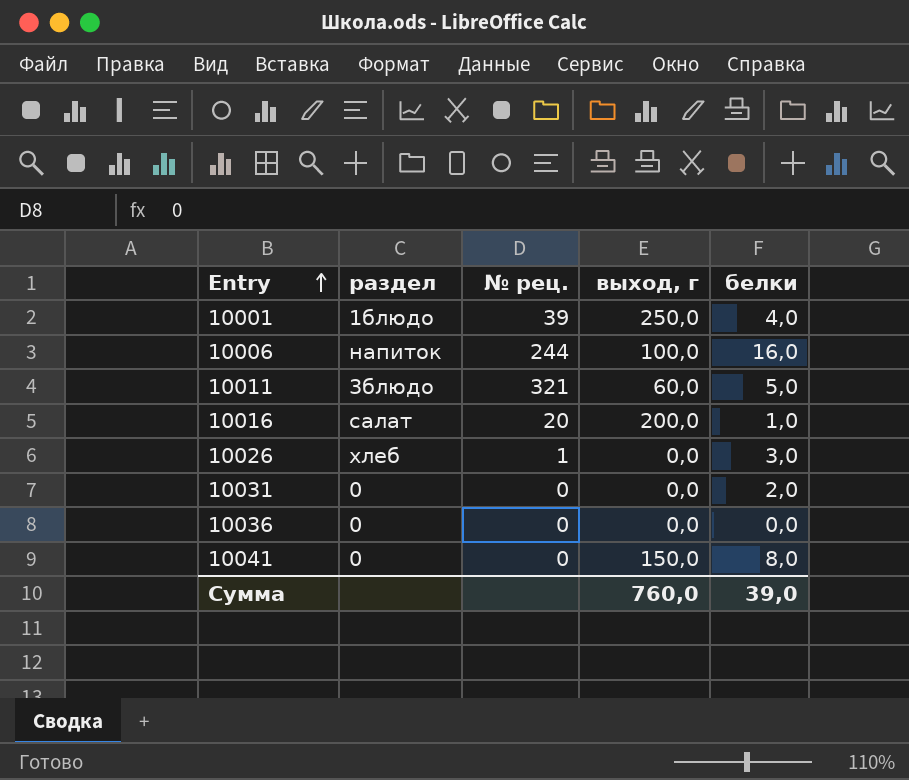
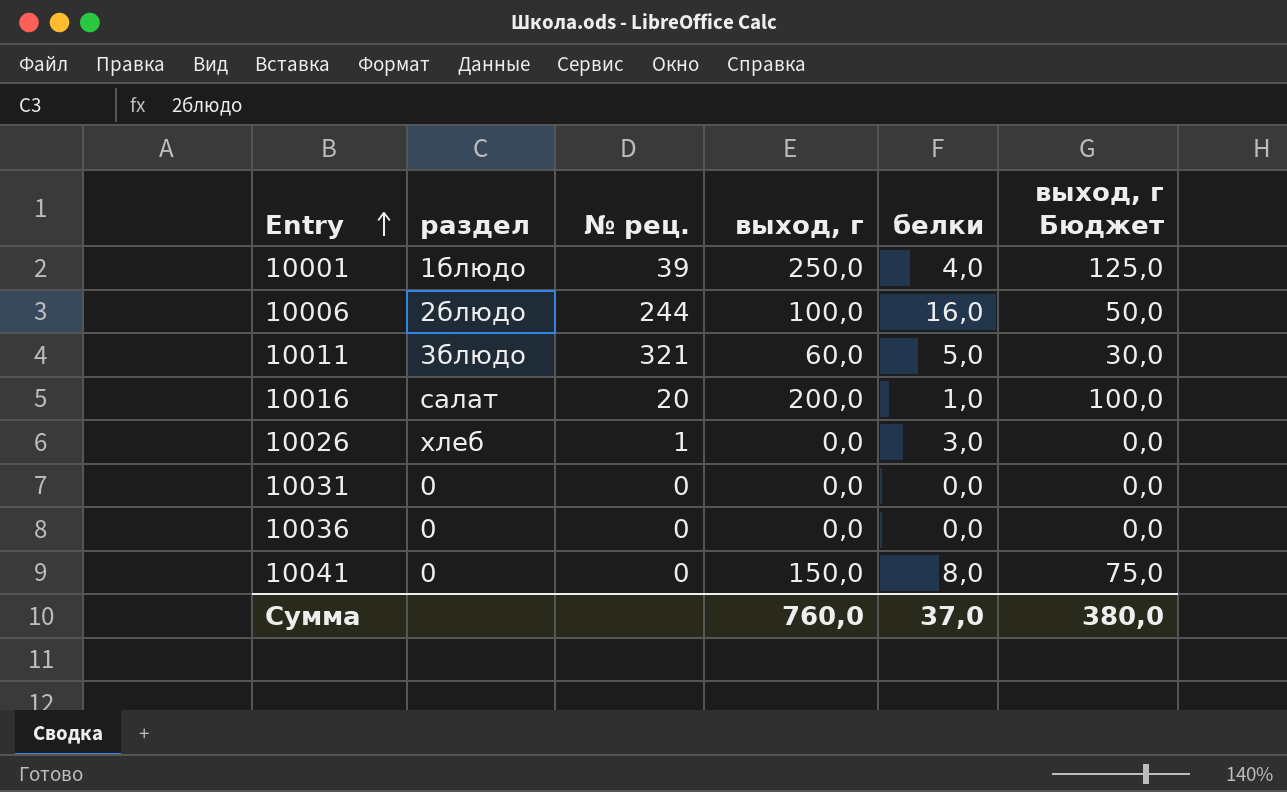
column выход, г Бюджет | formula: none -> [выход, г] * 0,5
10006 | раздел: напиток -> 2блюдо
10031 | белки: 2,0 -> 0,0
Сумма | белки: 39,0 -> 37,0

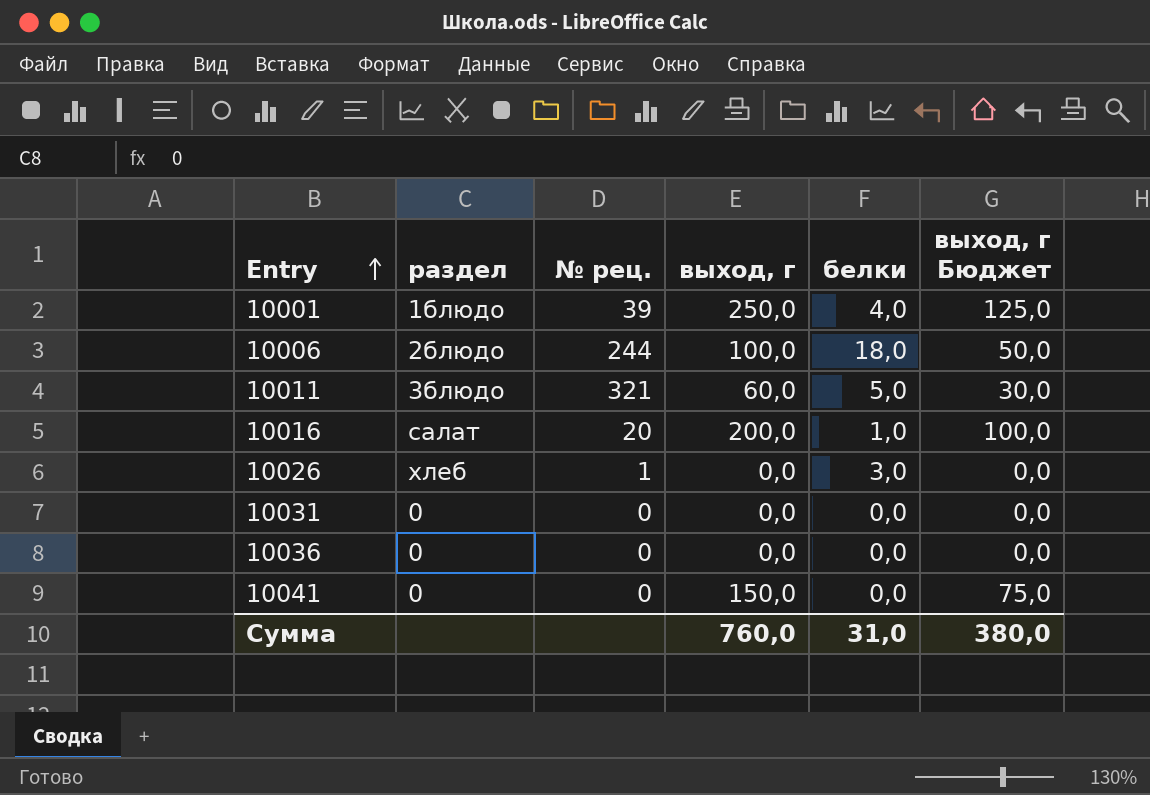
10006 | белки: 16,0 -> 18,0
10041 | белки: 8,0 -> 0,0
Сумма | белки: 37,0 -> 31,0

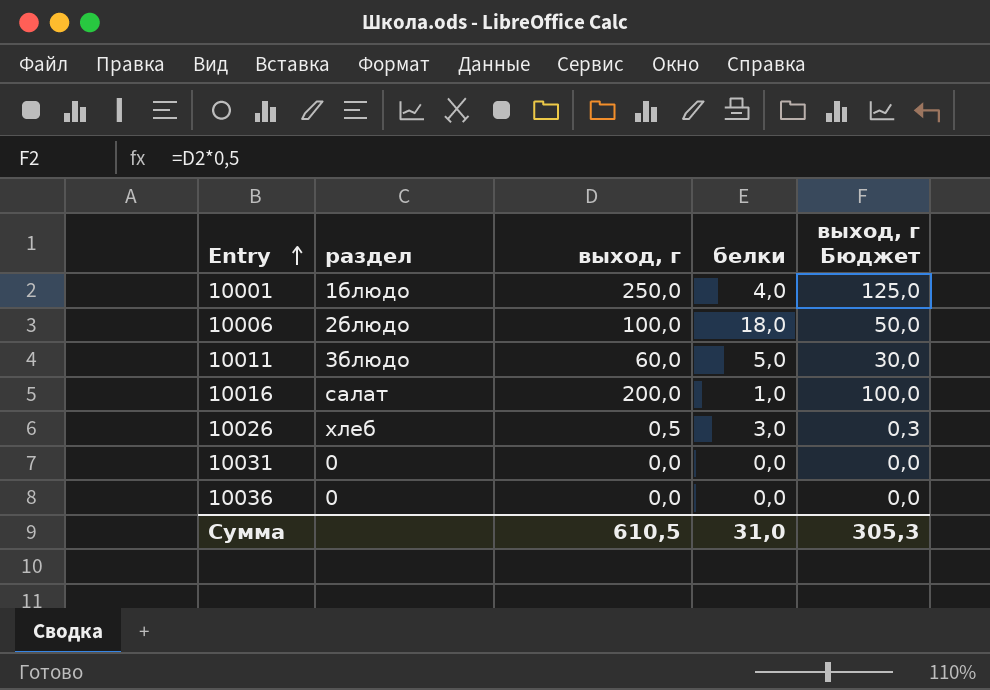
column № рец. | position: 3 -> none
row 10041: 0 | 0 | 150,0 | 0,0 | 75,0 -> none
10026 | выход, г: 0,0 -> 0,5
10026 | выход, г Бюджет: 0,0 -> 0,3
Сумма | выход, г: 760,0 -> 610,5
Сумма | выход, г Бюджет: 380,0 -> 305,3

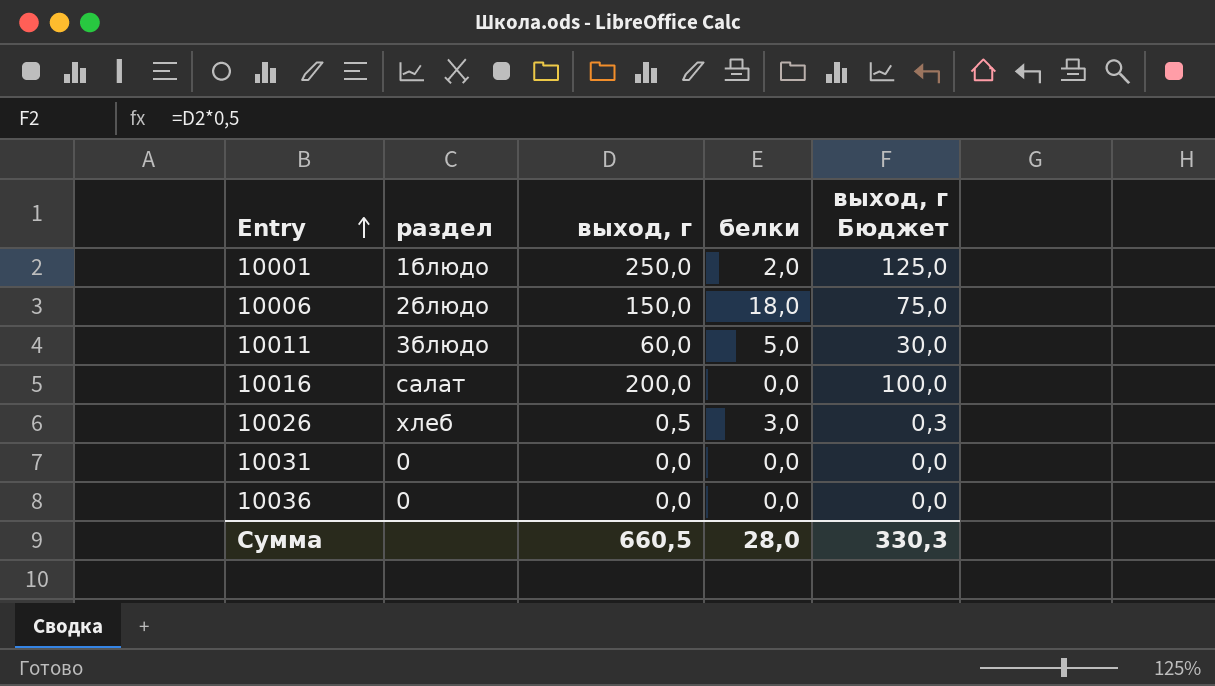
10001 | белки: 4,0 -> 2,0
10006 | выход, г: 100,0 -> 150,0
10006 | выход, г Бюджет: 50,0 -> 75,0
10016 | белки: 1,0 -> 0,0
Сумма | выход, г: 610,5 -> 660,5
Сумма | белки: 31,0 -> 28,0
Сумма | выход, г Бюджет: 305,3 -> 330,3

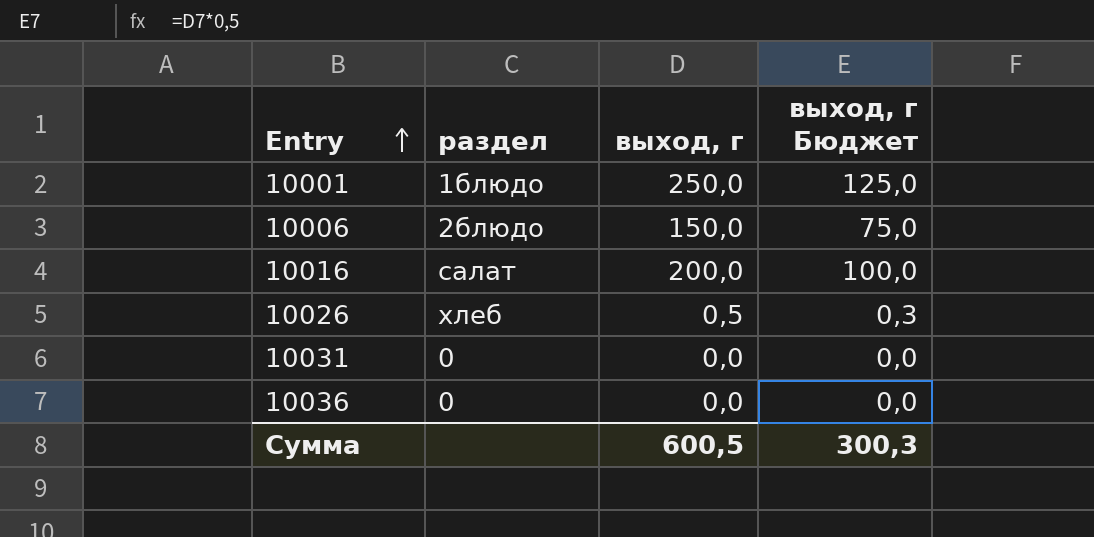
column белки | position: 4 -> none
row 10011: 3блюдо | 60,0 | 5,0 | 30,0 -> none
Сумма | выход, г: 660,5 -> 600,5
Сумма | выход, г Бюджет: 330,3 -> 300,3

